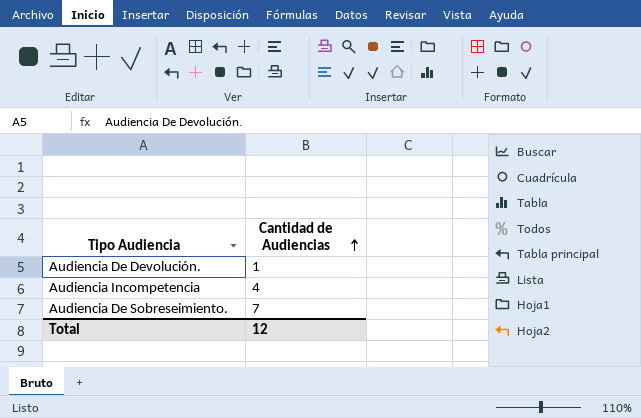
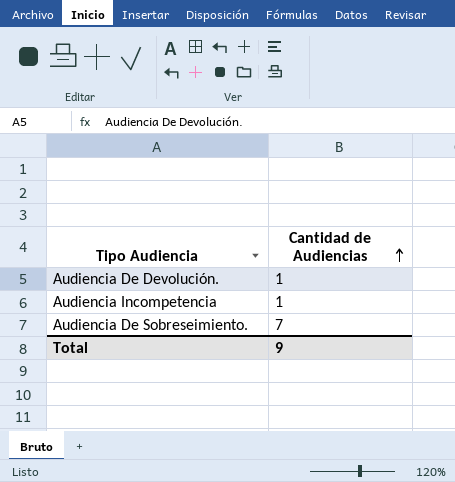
Audiencia Incompetencia | Cantidad de Audiencias: 4 -> 1
Total | Cantidad de Audiencias: 12 -> 9

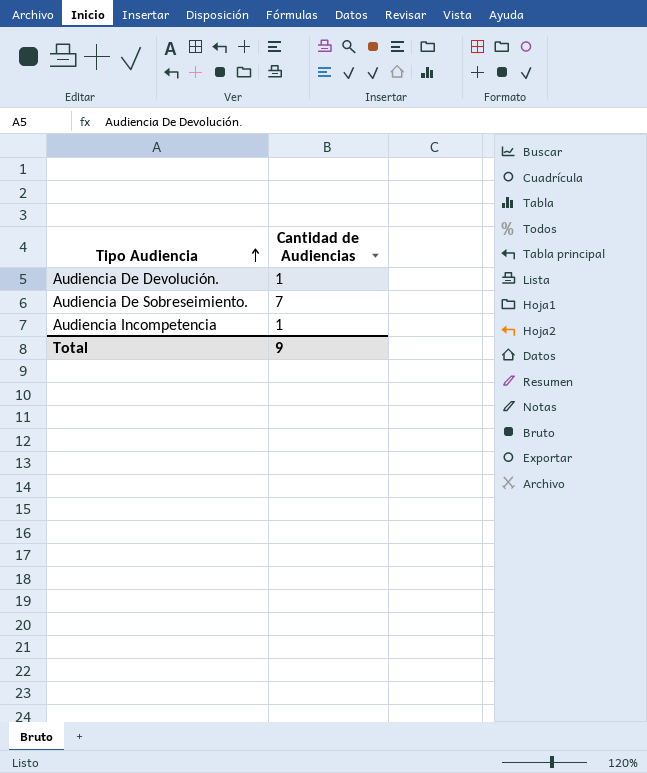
row order: Cantidad de Audiencias ascending -> Tipo Audiencia ascending

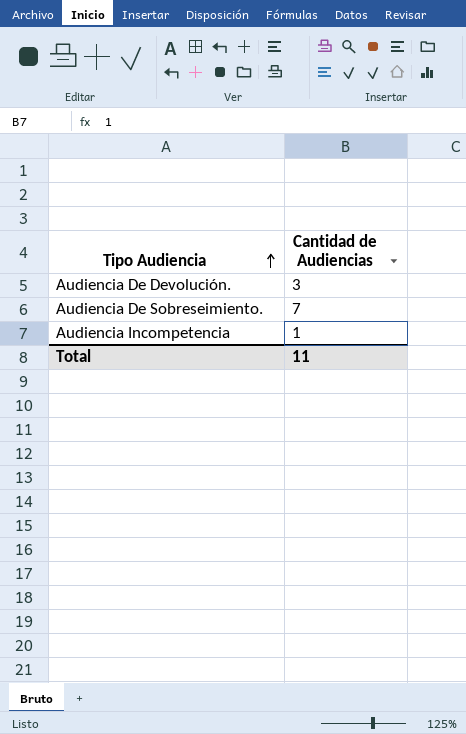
Audiencia De Devolución. | Cantidad de Audiencias: 1 -> 3
Total | Cantidad de Audiencias: 9 -> 11

